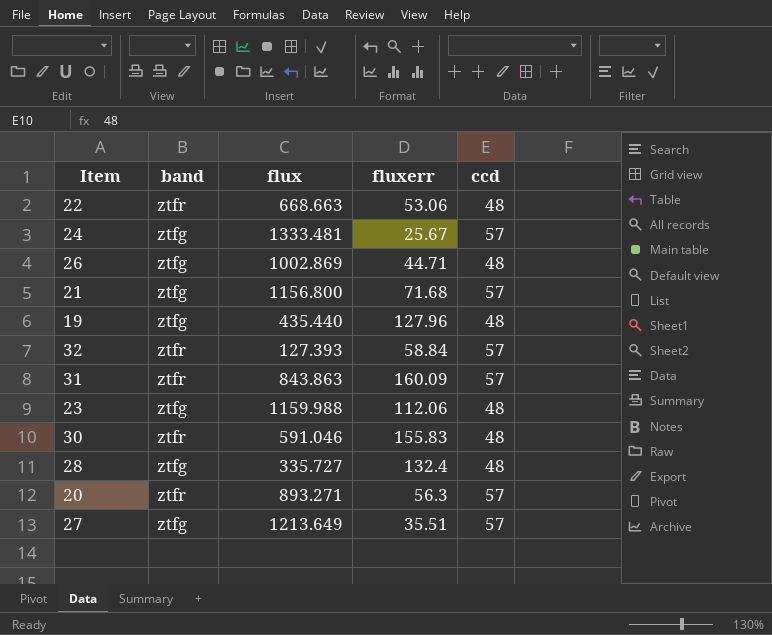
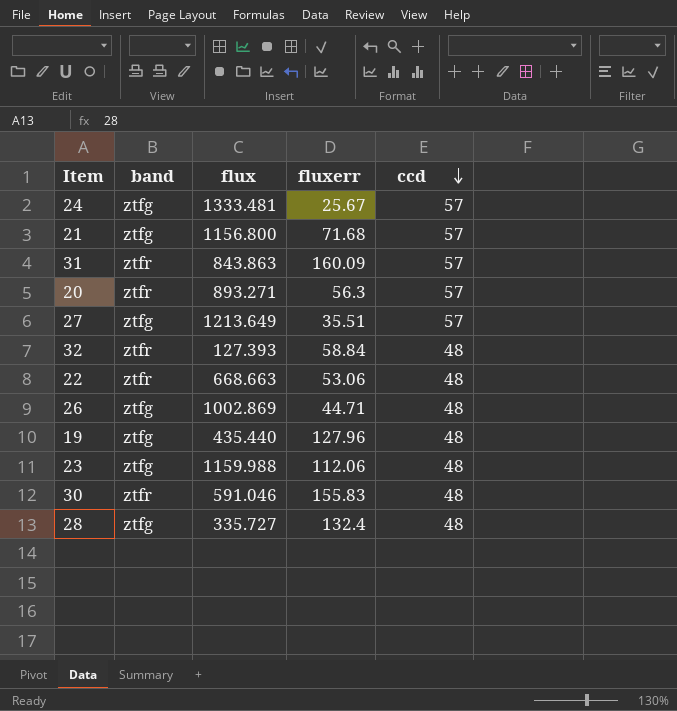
row order: none -> ccd descending
32 | ccd: 57 -> 48

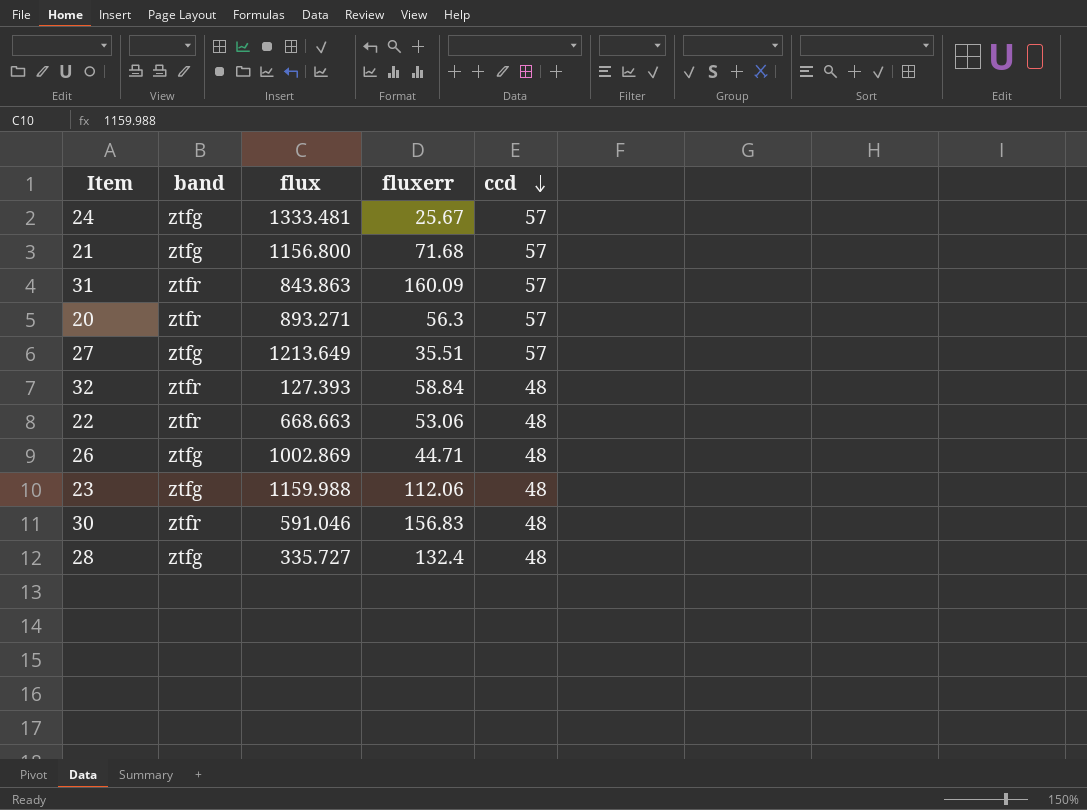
row 19: ztfg | 435.440 | 127.96 | 48 -> none
30 | fluxerr: 155.83 -> 156.83

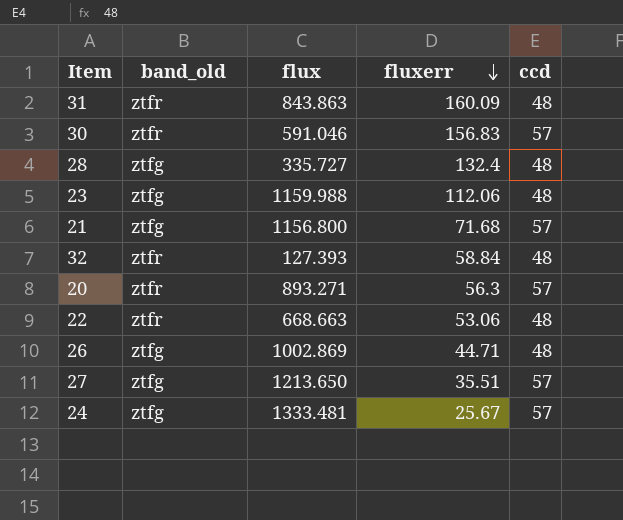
row order: ccd descending -> fluxerr descending
column name: band -> band_old
31 | ccd: 57 -> 48
30 | ccd: 48 -> 57
27 | flux: 1213.649 -> 1213.650

